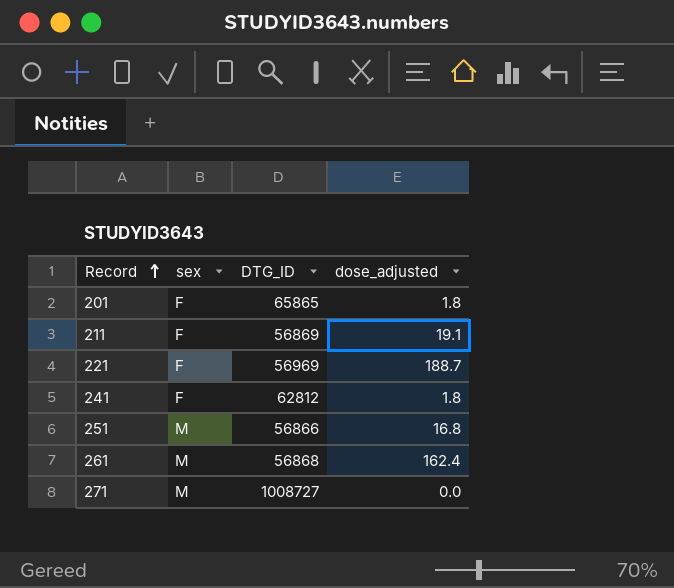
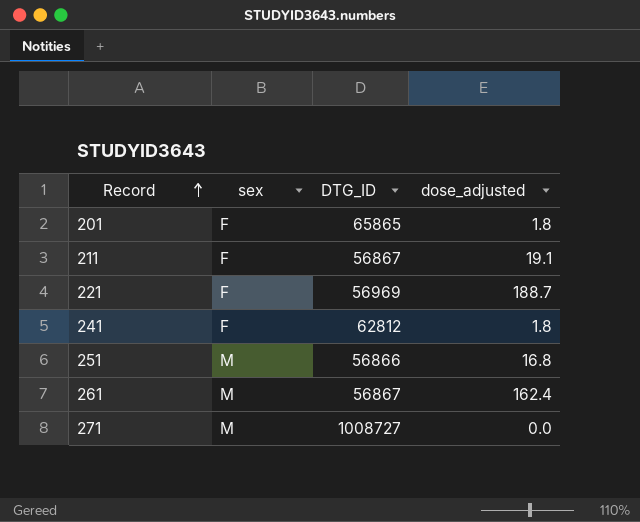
211 | DTG_ID: 56869 -> 56867
261 | DTG_ID: 56868 -> 56867

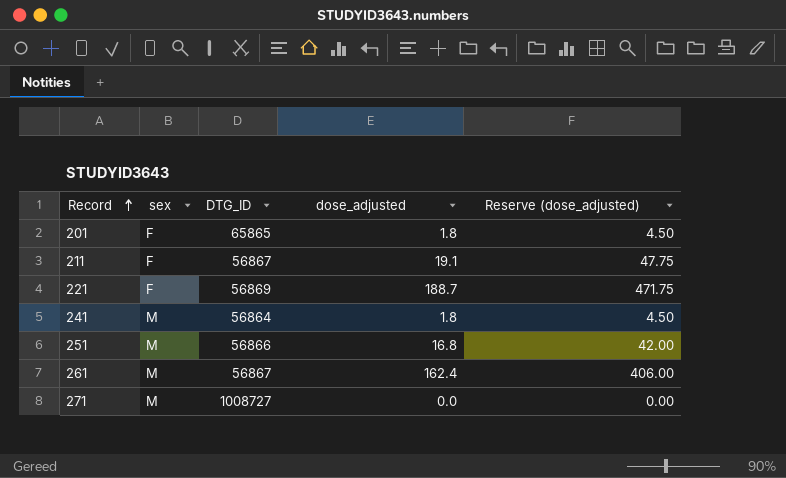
column Reserve (dose_adjusted) | formula: none -> [dose_adjusted] * 2.5
221 | DTG_ID: 56969 -> 56869
241 | sex: F -> M
241 | DTG_ID: 62812 -> 56864

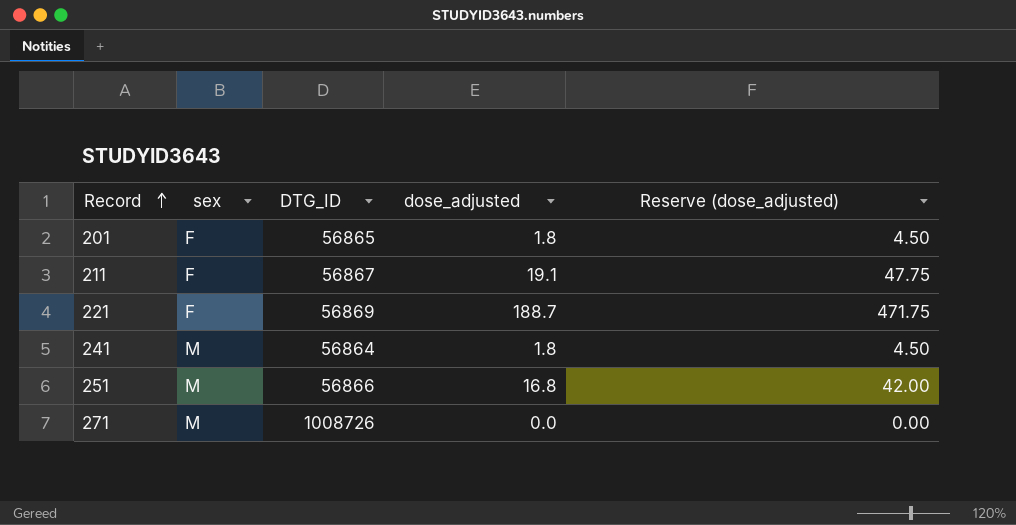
row 261: M | 56867 | 162.4 | 406.00 -> none
201 | DTG_ID: 65865 -> 56865
271 | DTG_ID: 1008727 -> 1008726

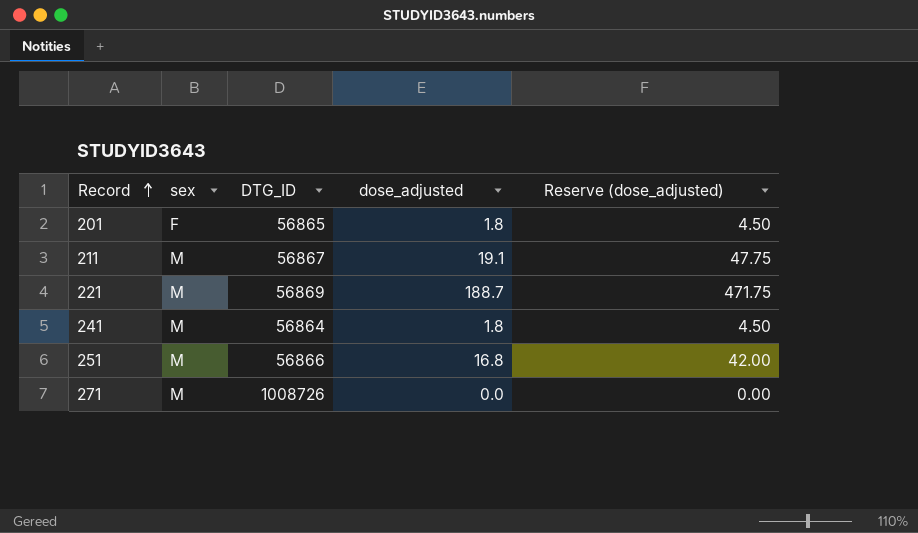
211 | sex: F -> M
221 | sex: F -> M

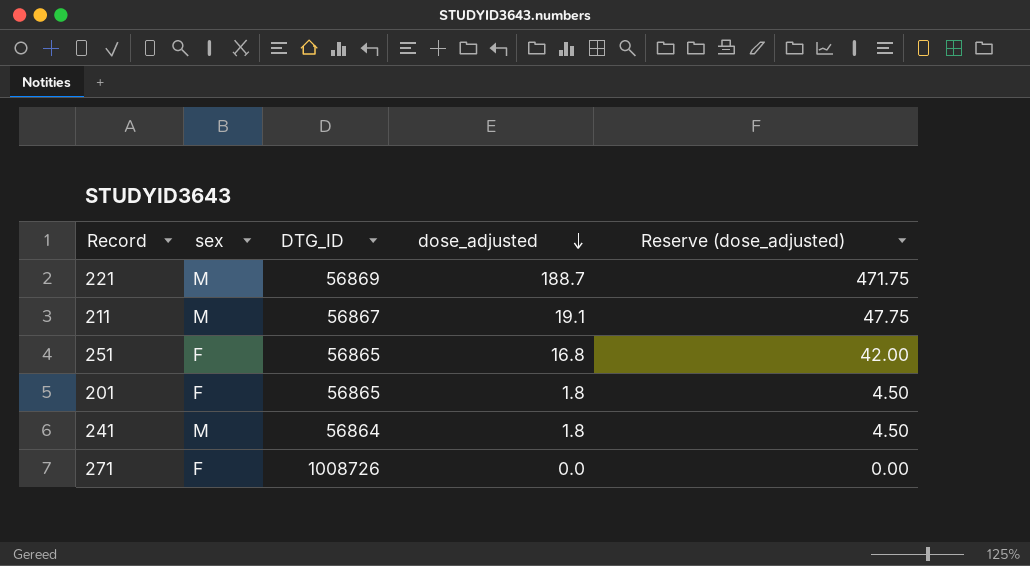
row order: Record ascending -> dose_adjusted descending
251 | sex: M -> F
251 | DTG_ID: 56866 -> 56865
271 | sex: M -> F

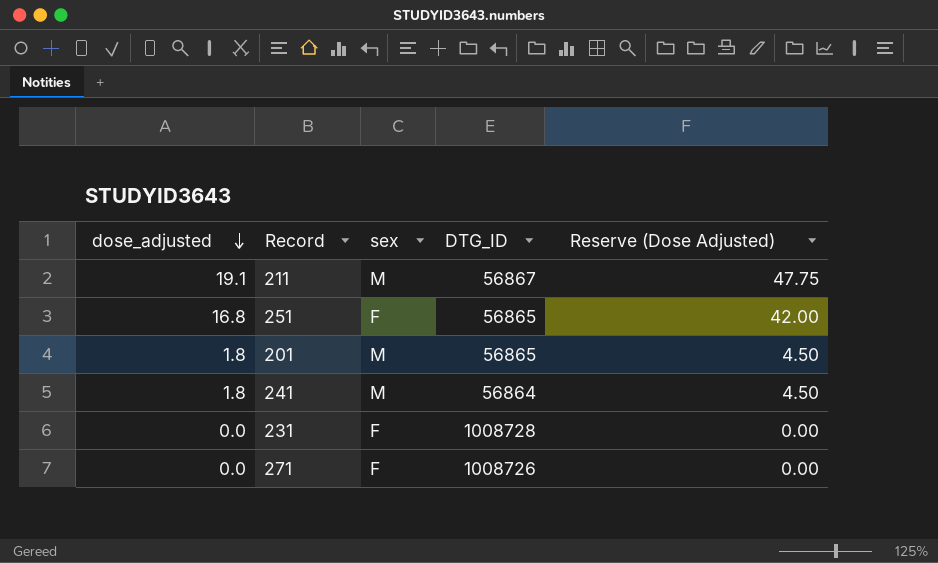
column dose_adjusted | position: 4 -> 1
column name: Reserve (dose_adjusted) -> Reserve (Dose Adjusted)
row 221: M | 56869 | 188.7 | 471.75 -> none
201 | sex: F -> M
row 231: none -> 0.0 | F | 1008728 | 0.00

